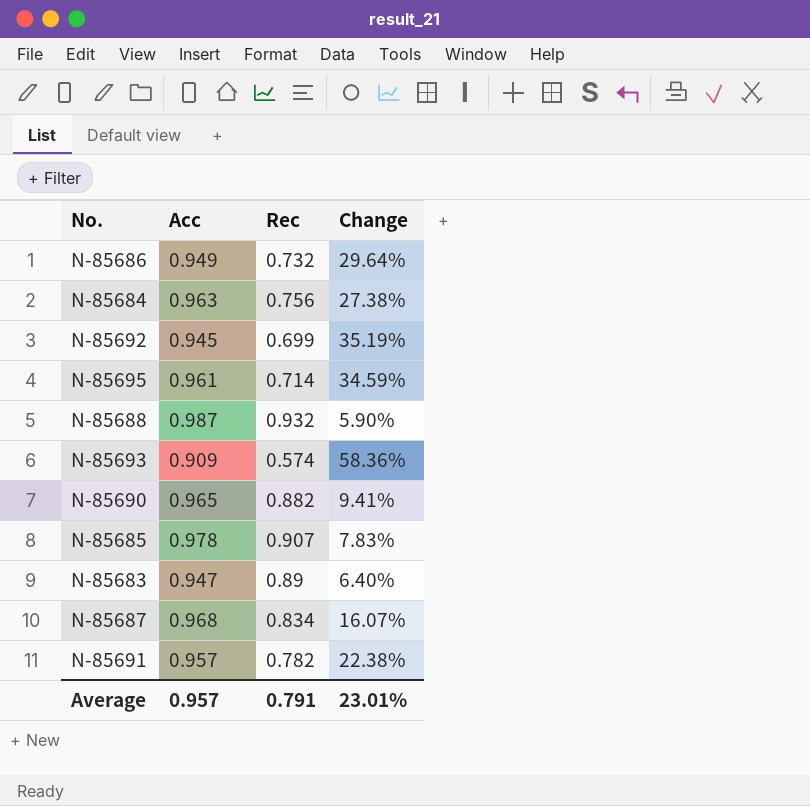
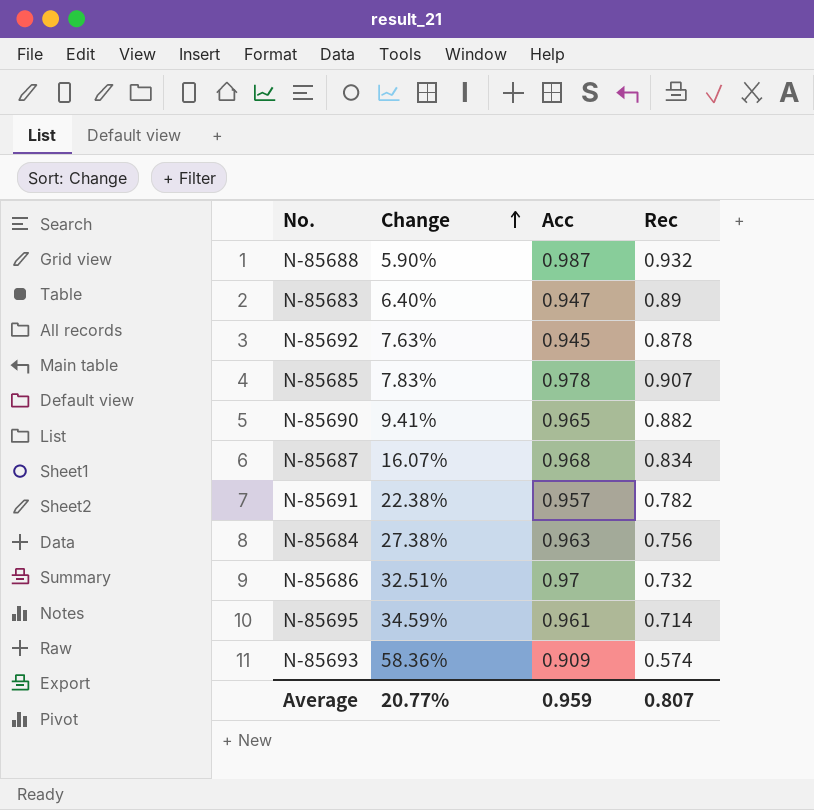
row order: none -> Change ascending
column Change | position: 4 -> 2
N-85692 | Change: 35.19% -> 7.63%
N-85692 | Rec: 0.699 -> 0.878
N-85686 | Change: 29.64% -> 32.51%
N-85686 | Acc: 0.949 -> 0.97
Average | Change: 23.01% -> 20.77%
Average | Acc: 0.957 -> 0.959
Average | Rec: 0.791 -> 0.807

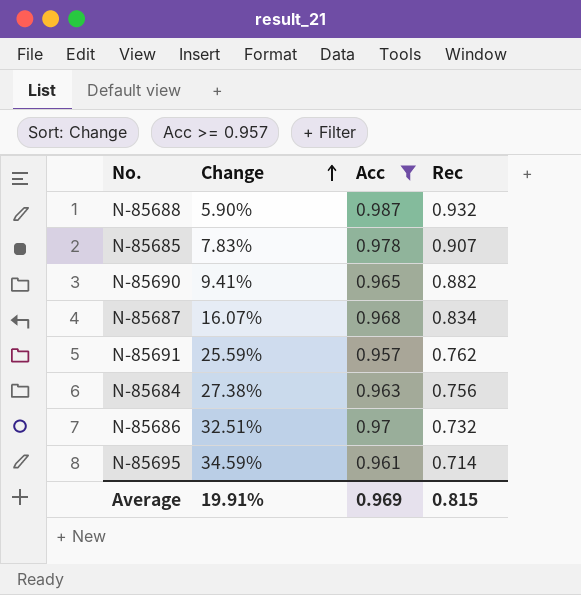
filter: none -> Acc >= 0.957
N-85691 | Change: 22.38% -> 25.59%
N-85691 | Rec: 0.782 -> 0.762
Average | Change: 20.77% -> 19.91%
Average | Acc: 0.959 -> 0.969
Average | Rec: 0.807 -> 0.815

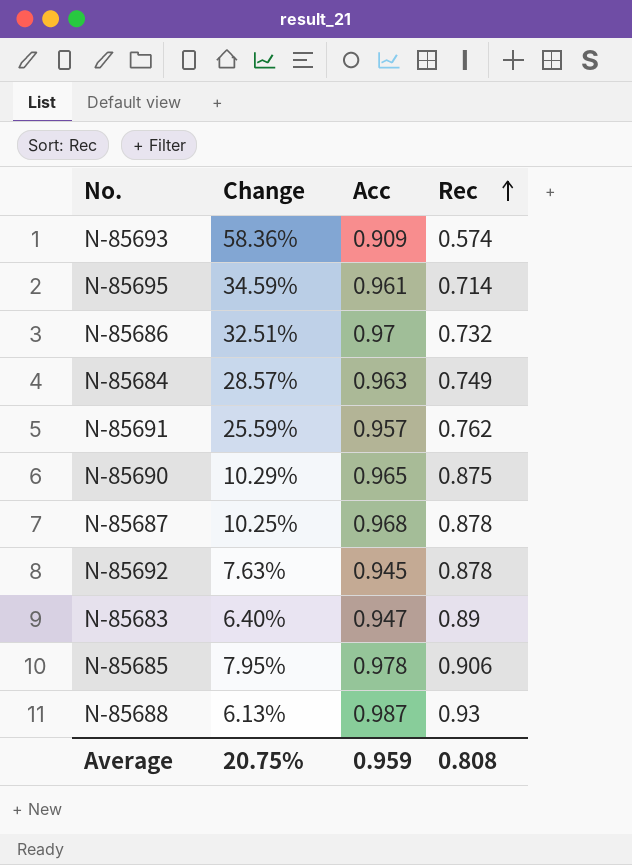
filter: Acc >= 0.957 -> none
row order: Change ascending -> Rec ascending
N-85684 | Change: 27.38% -> 28.57%
N-85684 | Rec: 0.756 -> 0.749
N-85690 | Change: 9.41% -> 10.29%
N-85690 | Rec: 0.882 -> 0.875
N-85687 | Change: 16.07% -> 10.25%
N-85687 | Rec: 0.834 -> 0.878
N-85685 | Change: 7.83% -> 7.95%
N-85685 | Rec: 0.907 -> 0.906
N-85688 | Change: 5.90% -> 6.13%
N-85688 | Rec: 0.932 -> 0.93
Average | Change: 19.91% -> 20.75%
Average | Acc: 0.969 -> 0.959
Average | Rec: 0.815 -> 0.808

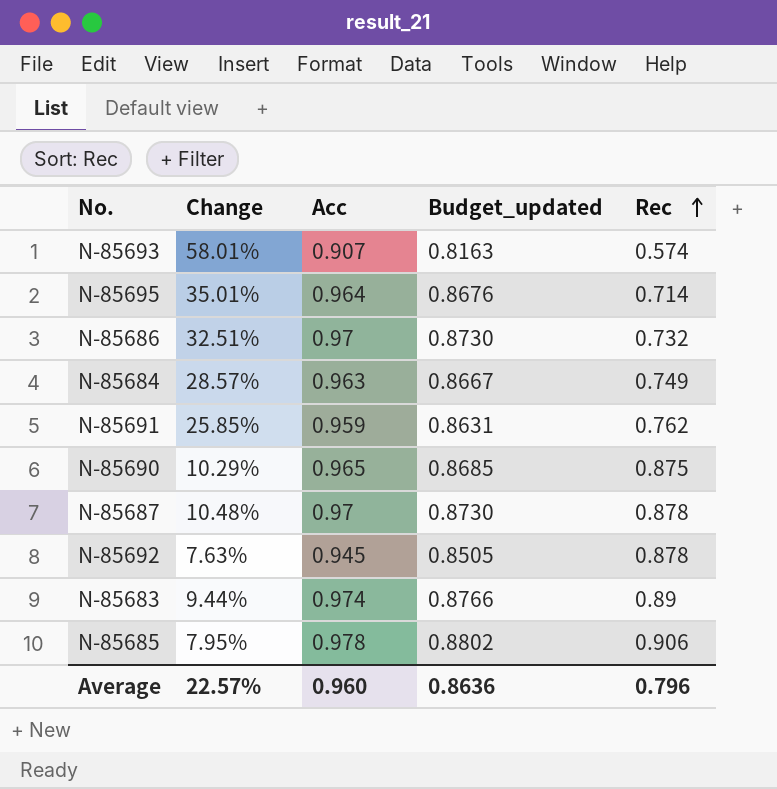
column Budget_updated | formula: none -> [Acc] * 0.9
row N-85688: 6.13% | 0.987 | 0.93 -> none
N-85693 | Change: 58.36% -> 58.01%
N-85693 | Acc: 0.909 -> 0.907
N-85695 | Change: 34.59% -> 35.01%
N-85695 | Acc: 0.961 -> 0.964
N-85691 | Change: 25.59% -> 25.85%
N-85691 | Acc: 0.957 -> 0.959
N-85687 | Change: 10.25% -> 10.48%
N-85687 | Acc: 0.968 -> 0.97
N-85683 | Change: 6.40% -> 9.44%
N-85683 | Acc: 0.947 -> 0.974
Average | Change: 20.75% -> 22.57%
Average | Acc: 0.959 -> 0.960
Average | Rec: 0.808 -> 0.796

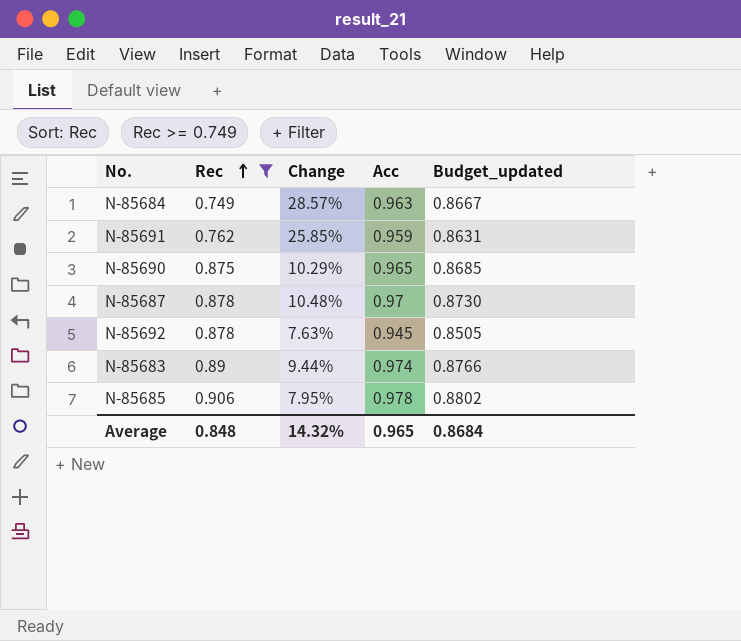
filter: none -> Rec >= 0.749
column Rec | position: 5 -> 2
Average | Rec: 0.796 -> 0.848
Average | Change: 22.57% -> 14.32%
Average | Acc: 0.960 -> 0.965
Average | Budget_updated: 0.8636 -> 0.8684

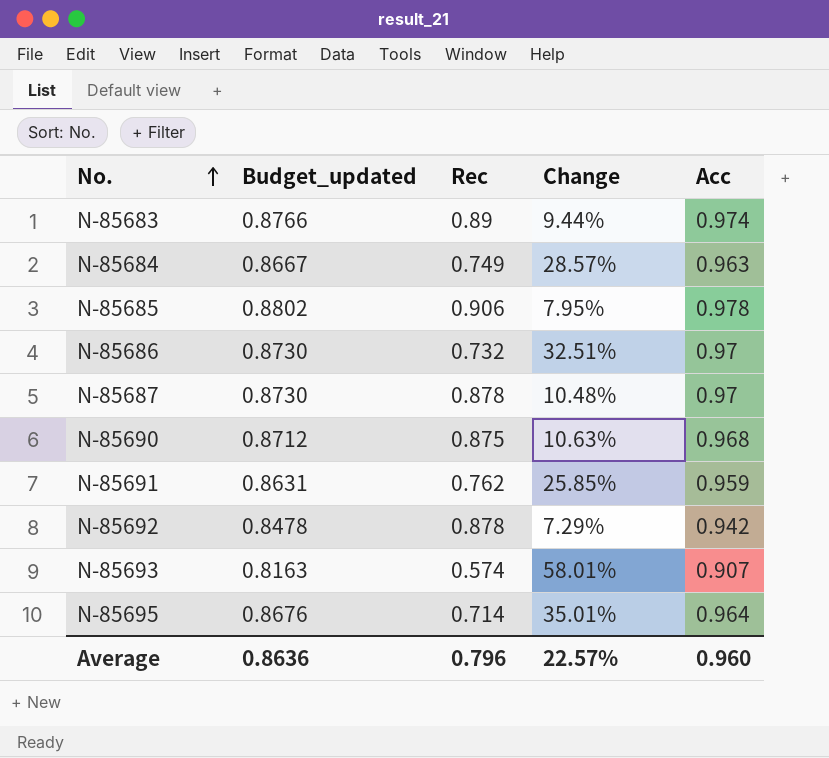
filter: Rec >= 0.749 -> none
row order: Rec ascending -> No. ascending
column Budget_updated | position: 5 -> 2
N-85690 | Budget_updated: 0.8685 -> 0.8712
N-85690 | Change: 10.29% -> 10.63%
N-85690 | Acc: 0.965 -> 0.968
N-85692 | Budget_updated: 0.8505 -> 0.8478
N-85692 | Change: 7.63% -> 7.29%
N-85692 | Acc: 0.945 -> 0.942
Average | Budget_updated: 0.8684 -> 0.8636
Average | Rec: 0.848 -> 0.796
Average | Change: 14.32% -> 22.57%
Average | Acc: 0.965 -> 0.960

